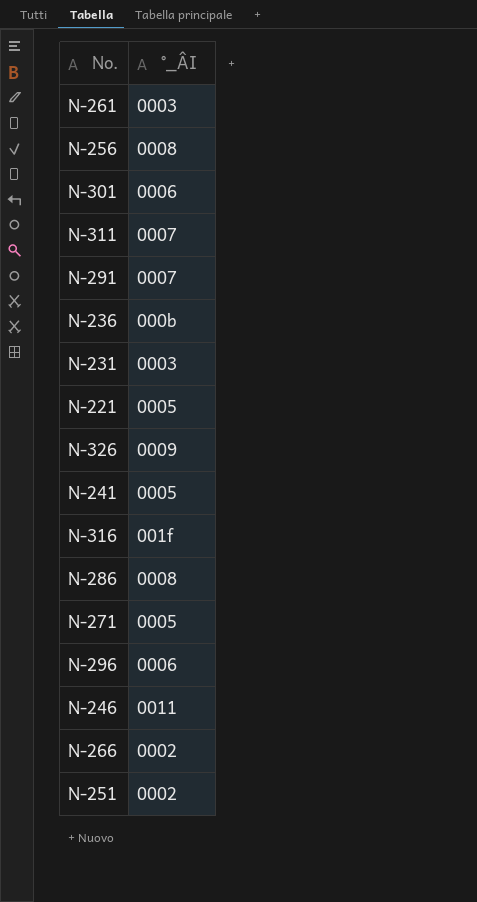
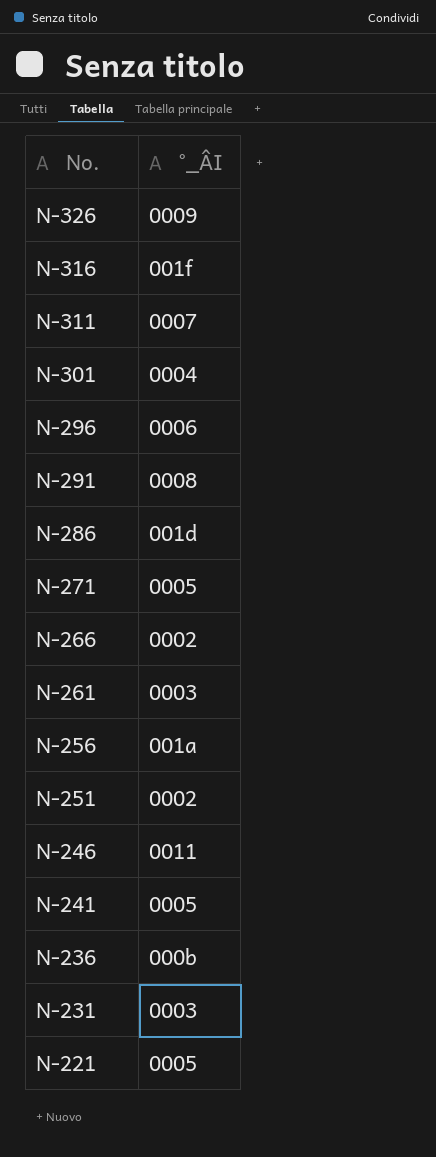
row order: none -> No. descending
N-301 | °_ÂI: 0006 -> 0004
N-291 | °_ÂI: 0007 -> 0008
N-286 | °_ÂI: 0008 -> 001d
N-256 | °_ÂI: 0008 -> 001a

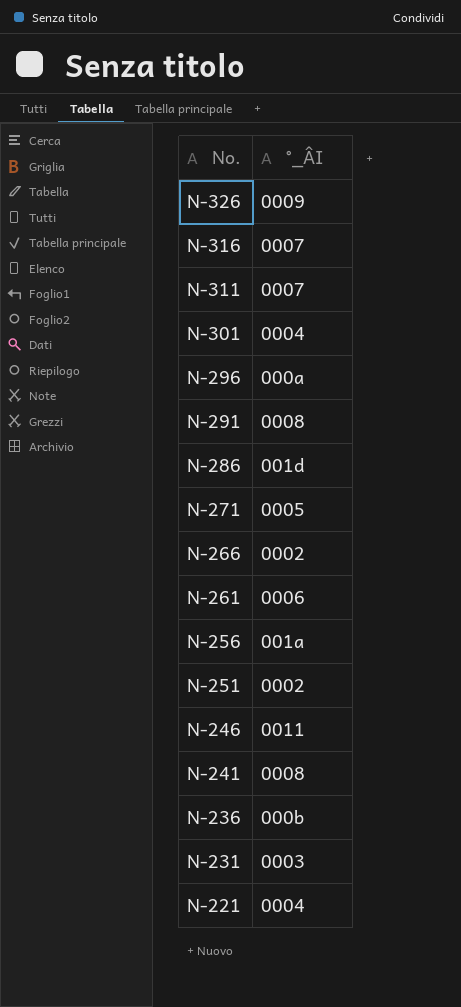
N-316 | °_ÂI: 001f -> 0007
N-296 | °_ÂI: 0006 -> 000a
N-261 | °_ÂI: 0003 -> 0006
N-241 | °_ÂI: 0005 -> 0008
N-221 | °_ÂI: 0005 -> 0004

